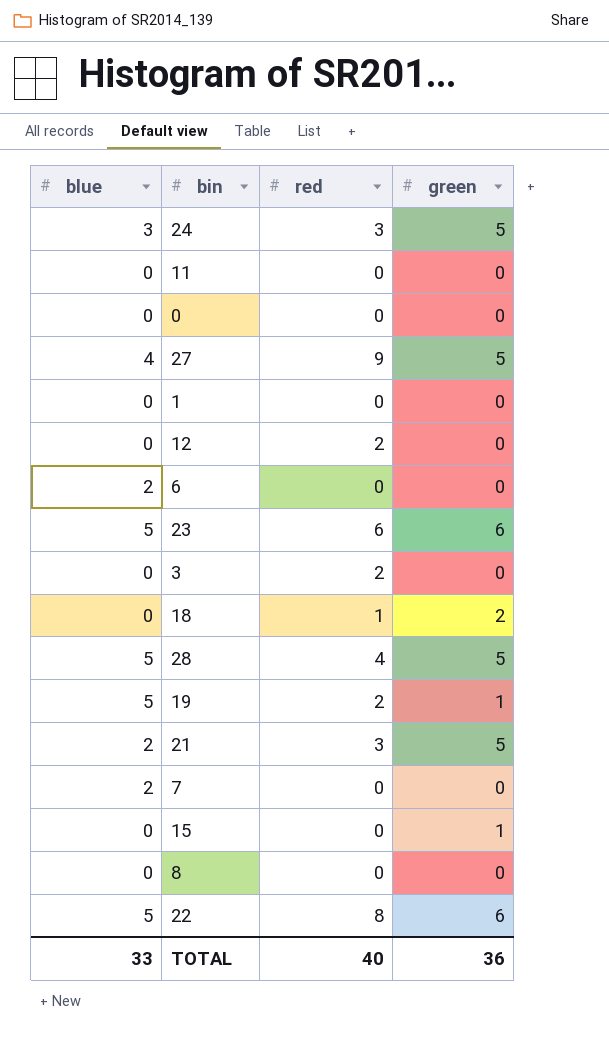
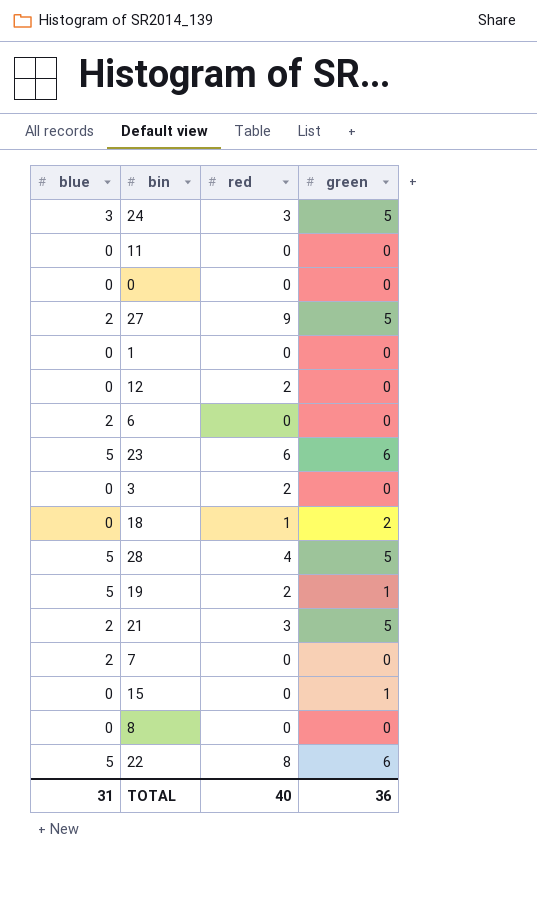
27 | blue: 4 -> 2
TOTAL | blue: 33 -> 31

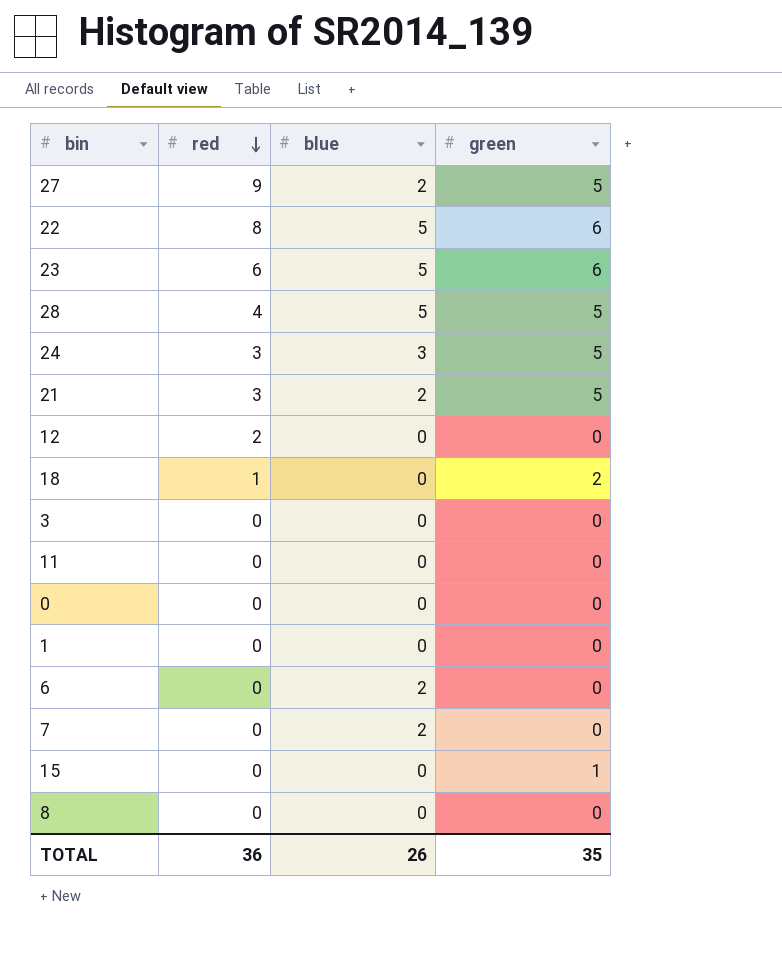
row order: none -> red descending
column blue | position: 1 -> 3
row 19: 5 | 2 | 1 -> none
3 | red: 2 -> 0
TOTAL | red: 40 -> 36
TOTAL | blue: 31 -> 26
TOTAL | green: 36 -> 35

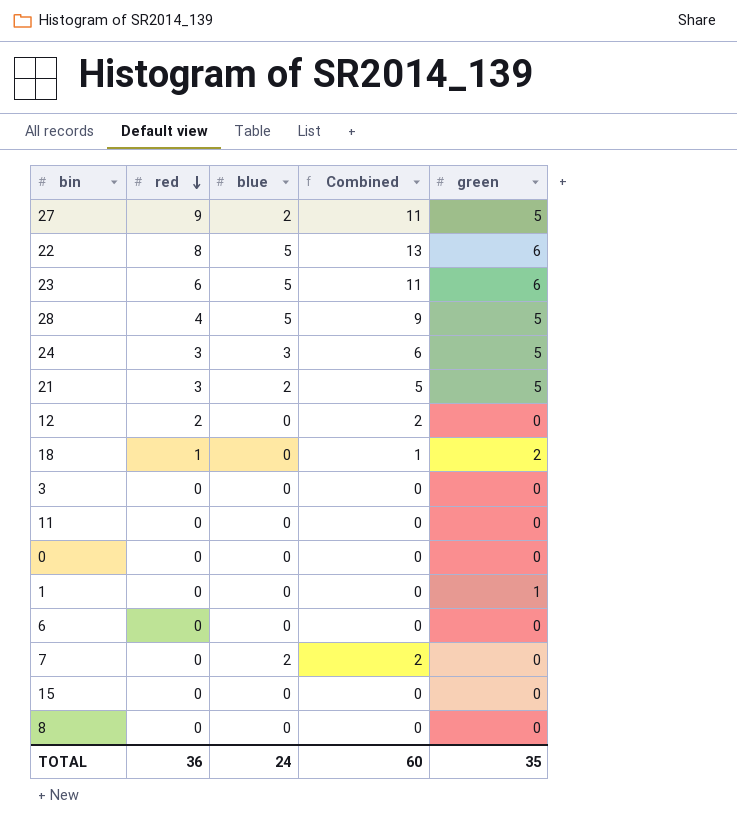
column Combined | formula: none -> [red] + [blue]
1 | green: 0 -> 1
6 | blue: 2 -> 0
15 | green: 1 -> 0
TOTAL | blue: 26 -> 24

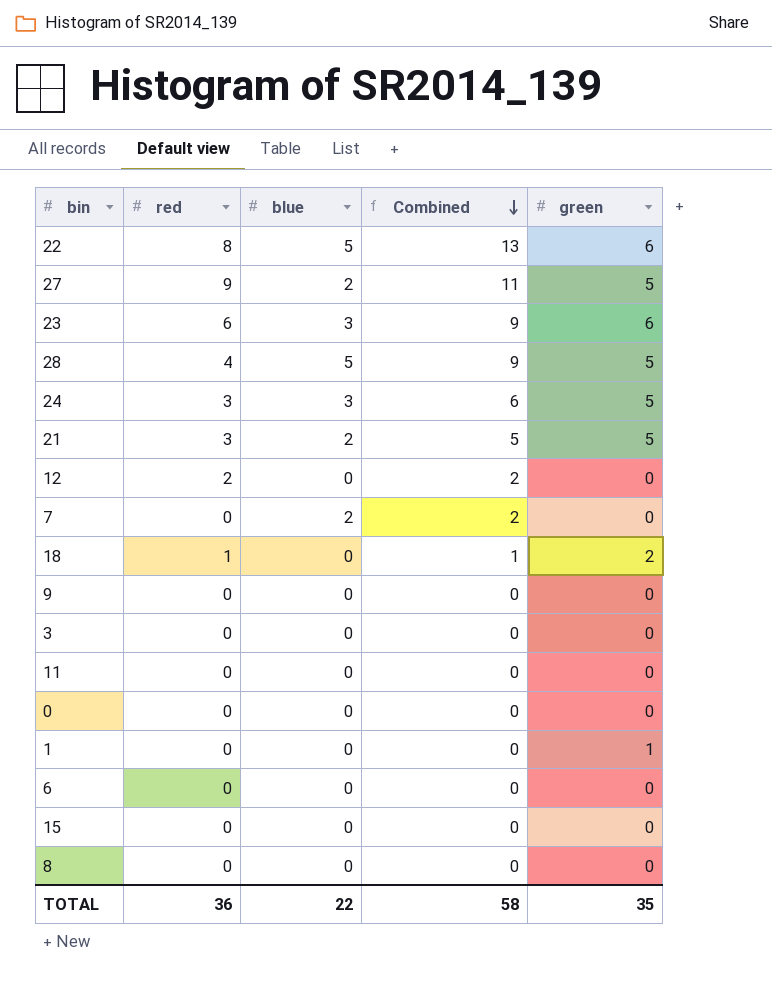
row order: red descending -> Combined descending
23 | blue: 5 -> 3
23 | Combined: 11 -> 9
row 9: none -> 0 | 0 | 0 | 0
TOTAL | blue: 24 -> 22
TOTAL | Combined: 60 -> 58

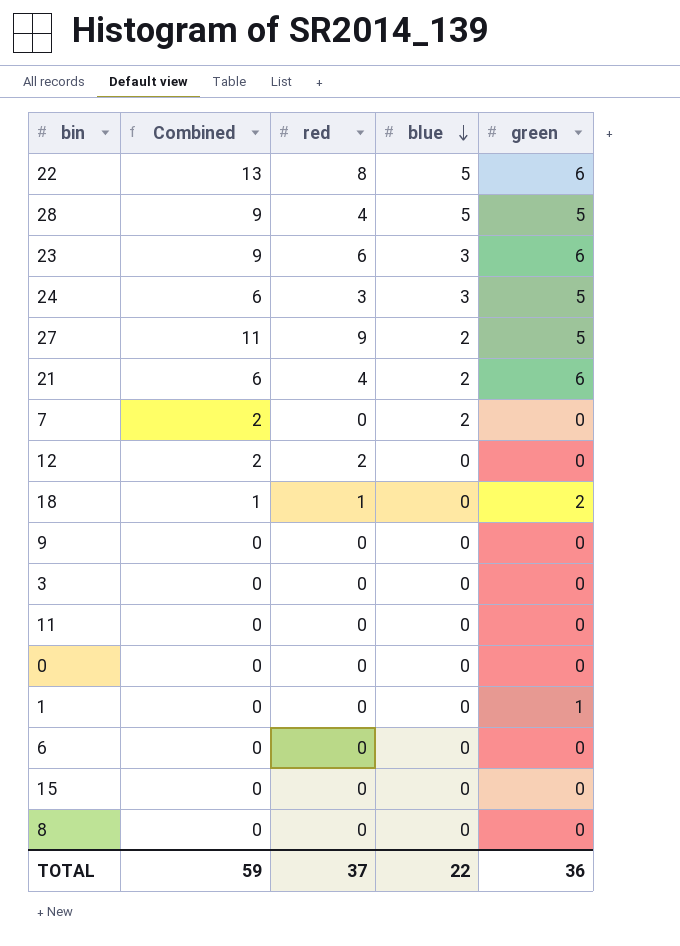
row order: Combined descending -> blue descending
column Combined | position: 4 -> 2
21 | Combined: 5 -> 6
21 | red: 3 -> 4
21 | green: 5 -> 6
TOTAL | Combined: 58 -> 59
TOTAL | red: 36 -> 37
TOTAL | green: 35 -> 36

